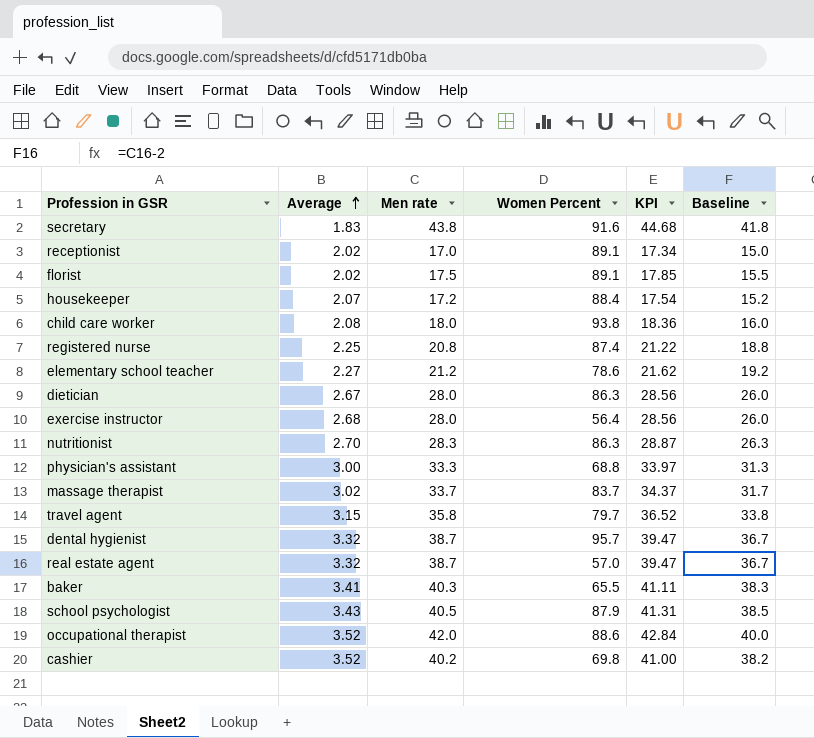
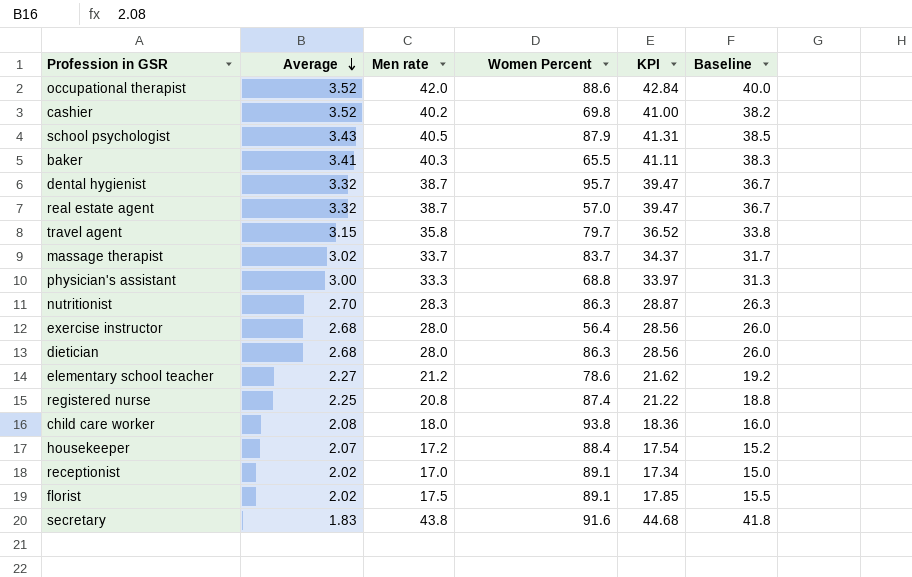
row order: Average ascending -> Average descending
dietician | Average: 2.67 -> 2.68

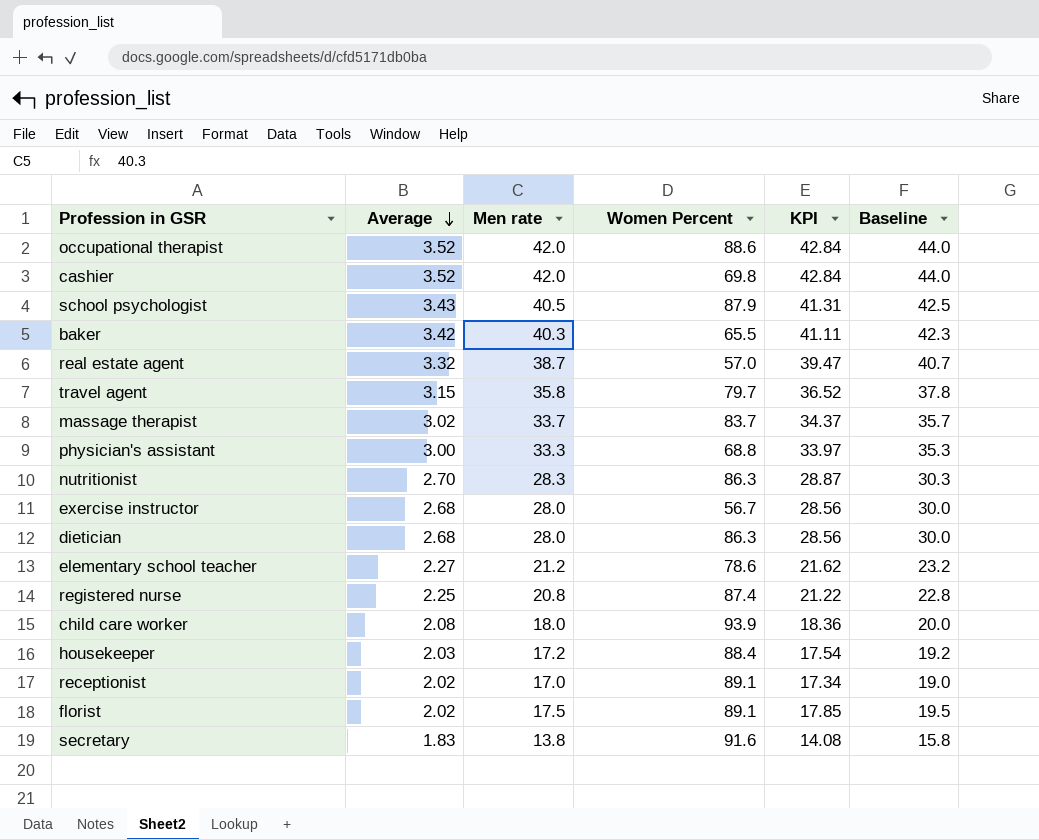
column Baseline | formula: [Men rate] - 2 -> [Men rate] + 2
row dental hygienist: 3.32 | 38.7 | 95.7 | 39.47 | 36.7 -> none
cashier | Men rate: 40.2 -> 42.0
cashier | KPI: 41.00 -> 42.84
baker | Average: 3.41 -> 3.42
exercise instructor | Women Percent: 56.4 -> 56.7
child care worker | Women Percent: 93.8 -> 93.9
housekeeper | Average: 2.07 -> 2.03
secretary | Men rate: 43.8 -> 13.8
secretary | KPI: 44.68 -> 14.08

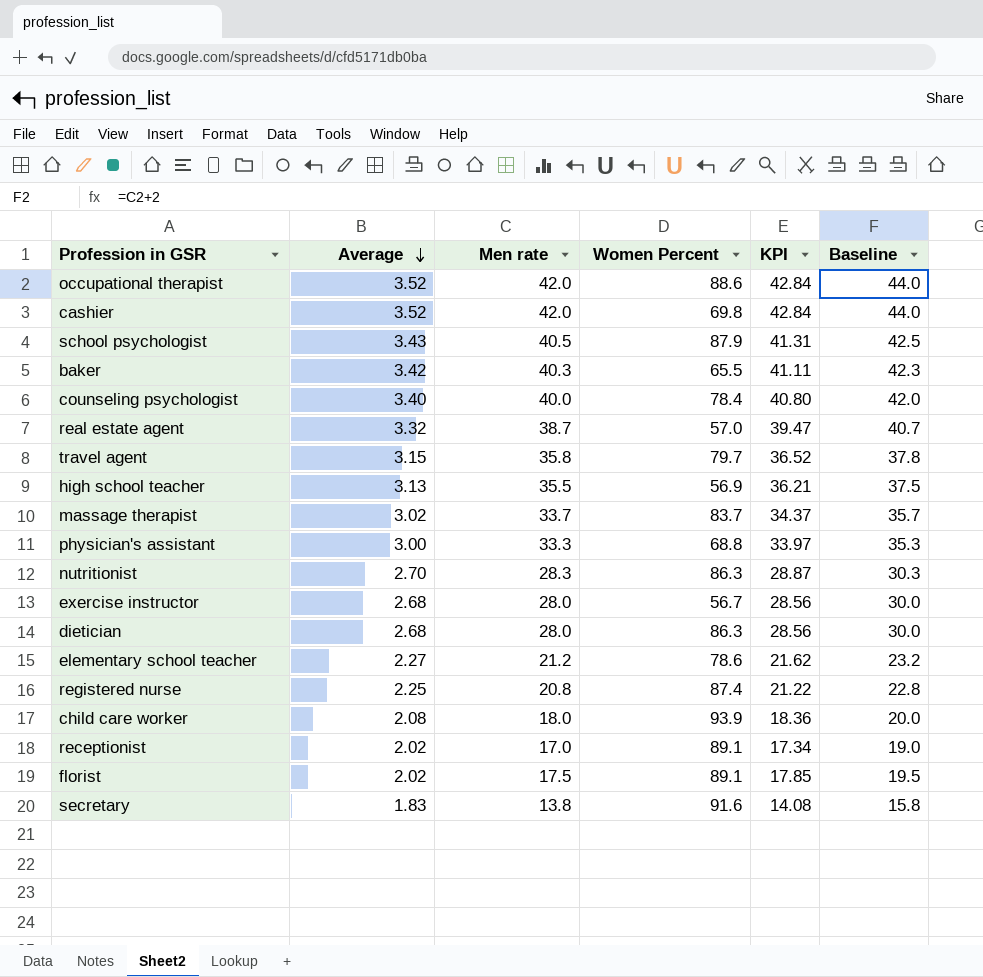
row housekeeper: 2.03 | 17.2 | 88.4 | 17.54 | 19.2 -> none
row counseling psychologist: none -> 3.40 | 40.0 | 78.4 | 40.80 | 42.0
row high school teacher: none -> 3.13 | 35.5 | 56.9 | 36.21 | 37.5

